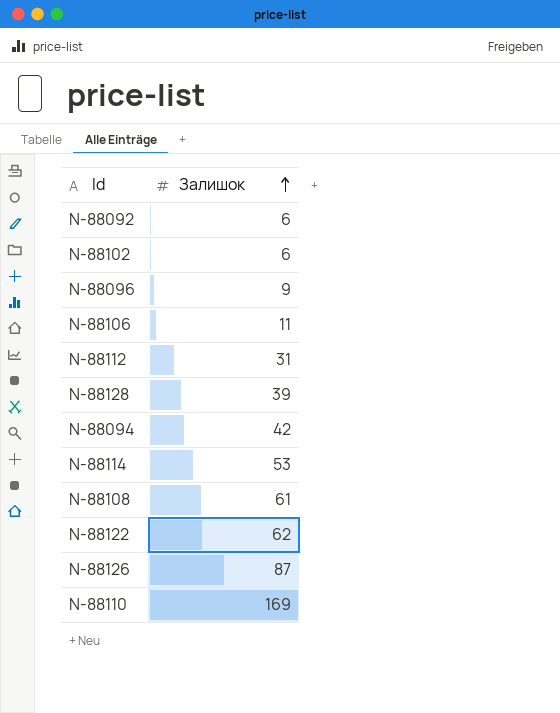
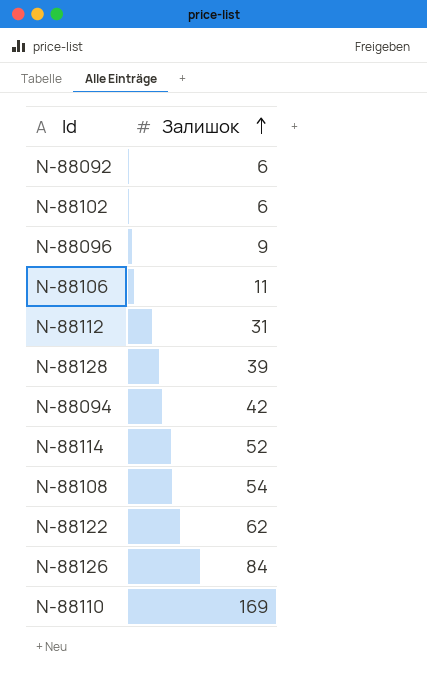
N-88114 | Залишок: 53 -> 52
N-88108 | Залишок: 61 -> 54
N-88126 | Залишок: 87 -> 84

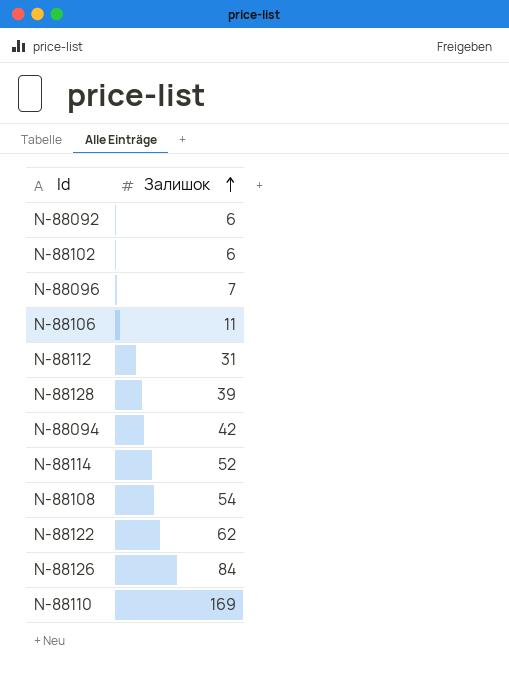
N-88096 | Залишок: 9 -> 7

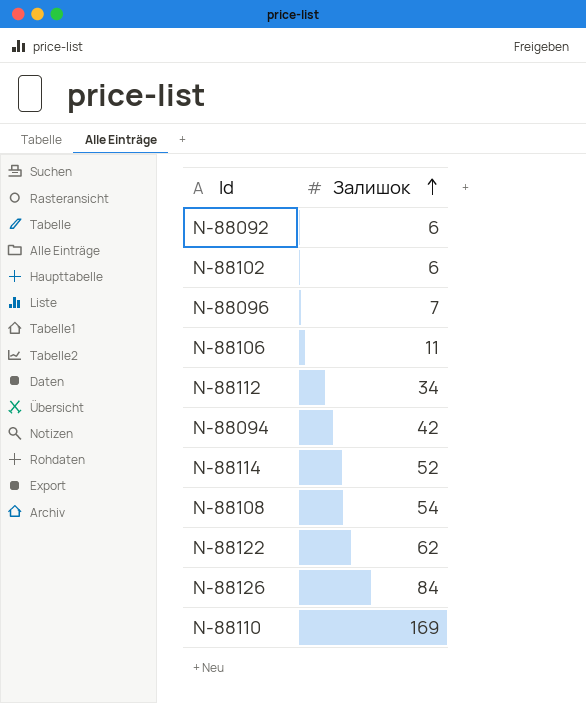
row N-88128: 39 -> none
N-88112 | Залишок: 31 -> 34

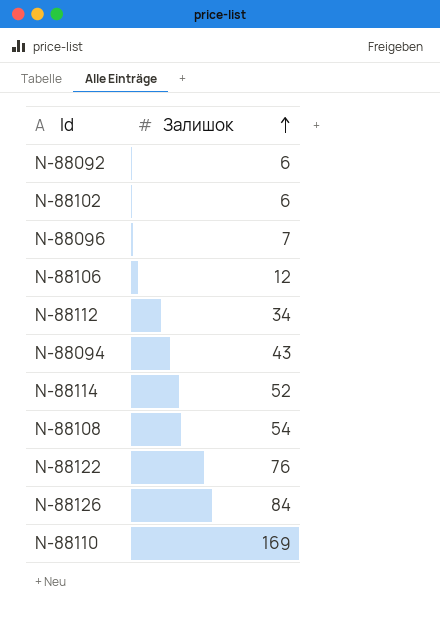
N-88106 | Залишок: 11 -> 12
N-88094 | Залишок: 42 -> 43
N-88122 | Залишок: 62 -> 76

